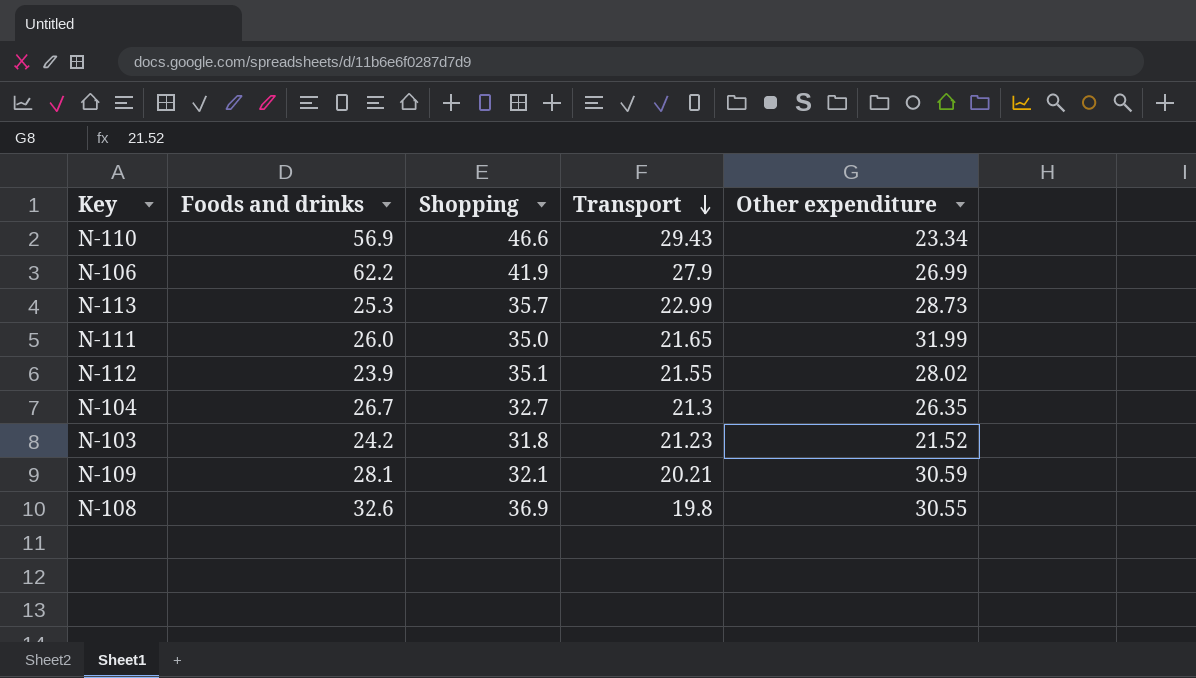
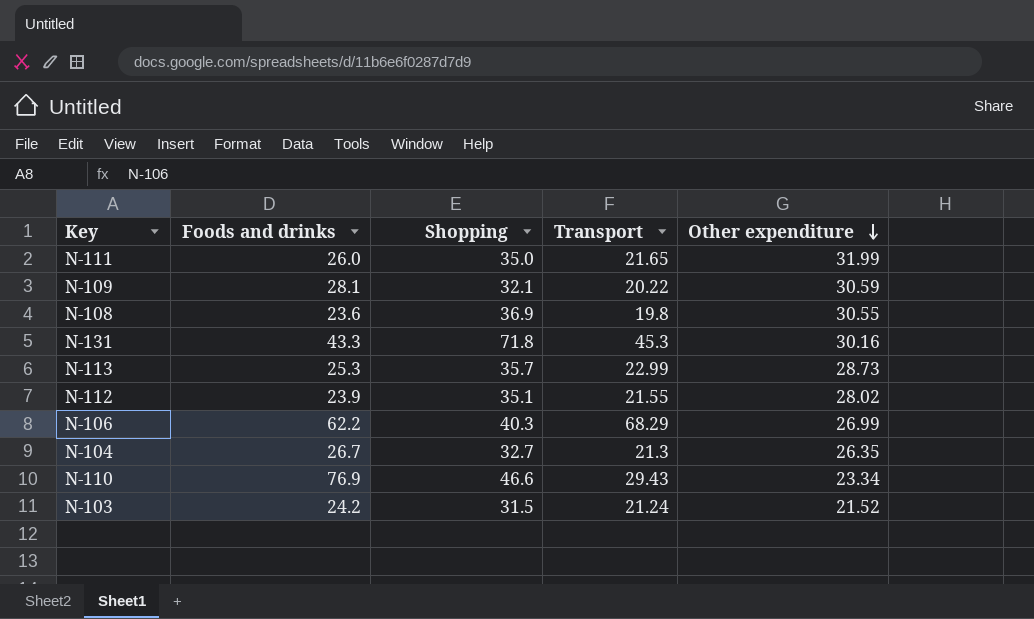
row order: Transport descending -> Other expenditure descending
N-109 | Transport: 20.21 -> 20.22
N-108 | Foods and drinks: 32.6 -> 23.6
row N-131: none -> 43.3 | 71.8 | 45.3 | 30.16
N-106 | Shopping: 41.9 -> 40.3
N-106 | Transport: 27.9 -> 68.29
N-110 | Foods and drinks: 56.9 -> 76.9
N-103 | Shopping: 31.8 -> 31.5
N-103 | Transport: 21.23 -> 21.24

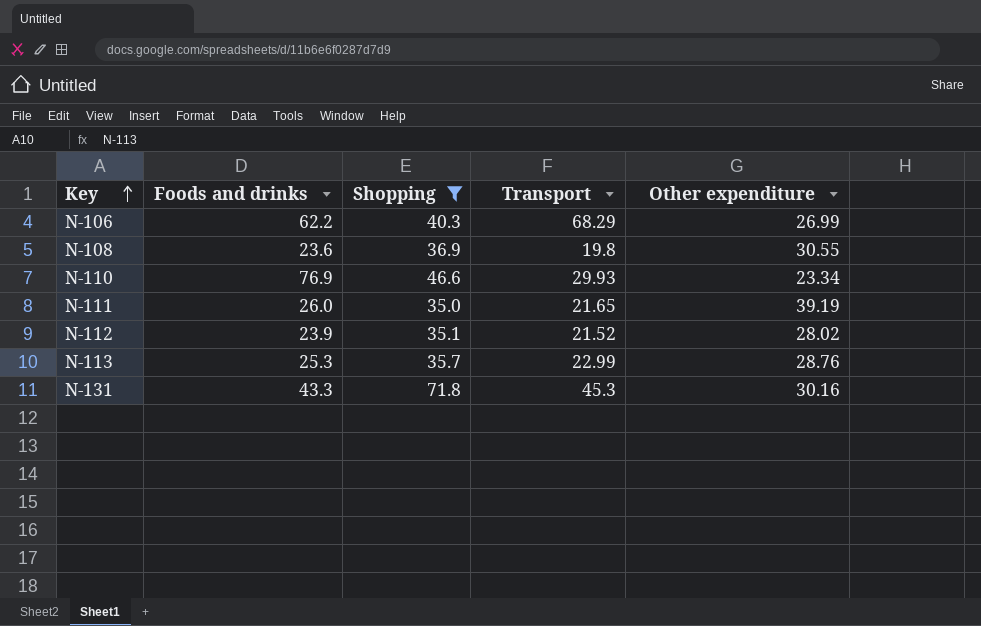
filter: none -> Shopping >= 35.0
row order: Other expenditure descending -> Key ascending
N-110 | Transport: 29.43 -> 29.93
N-111 | Other expenditure: 31.99 -> 39.19
N-112 | Transport: 21.55 -> 21.52
N-113 | Other expenditure: 28.73 -> 28.76

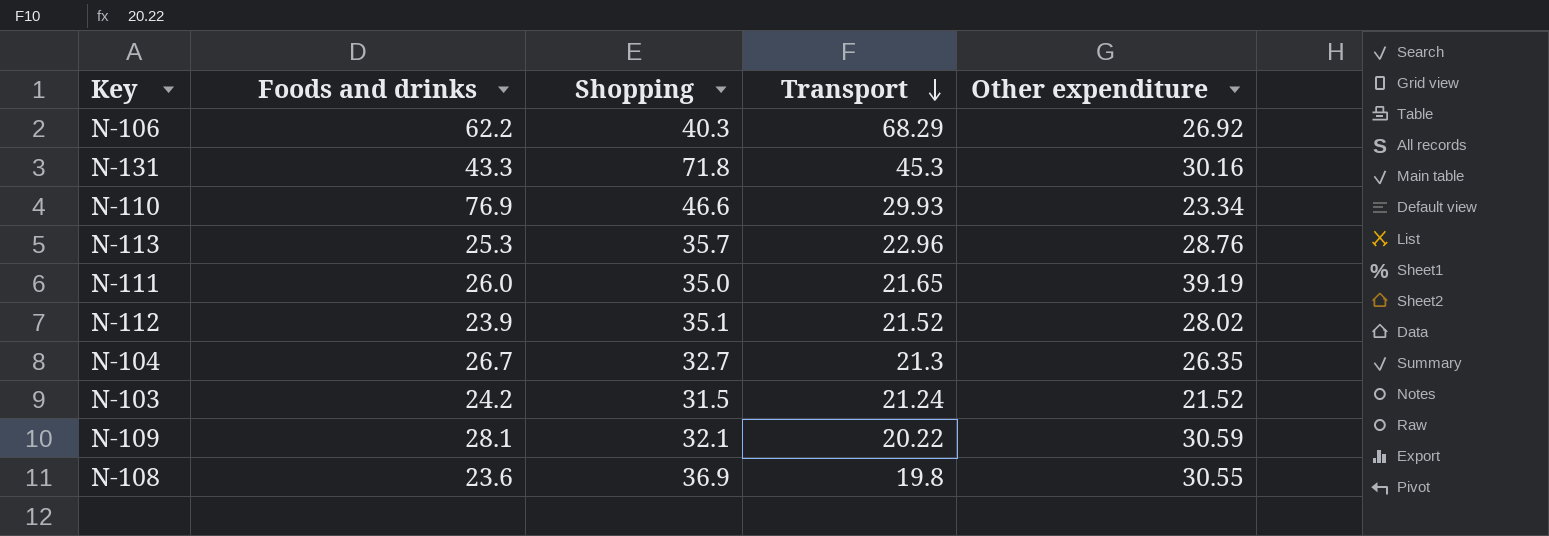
filter: Shopping >= 35.0 -> none
row order: Key ascending -> Transport descending
N-106 | Other expenditure: 26.99 -> 26.92
N-113 | Transport: 22.99 -> 22.96

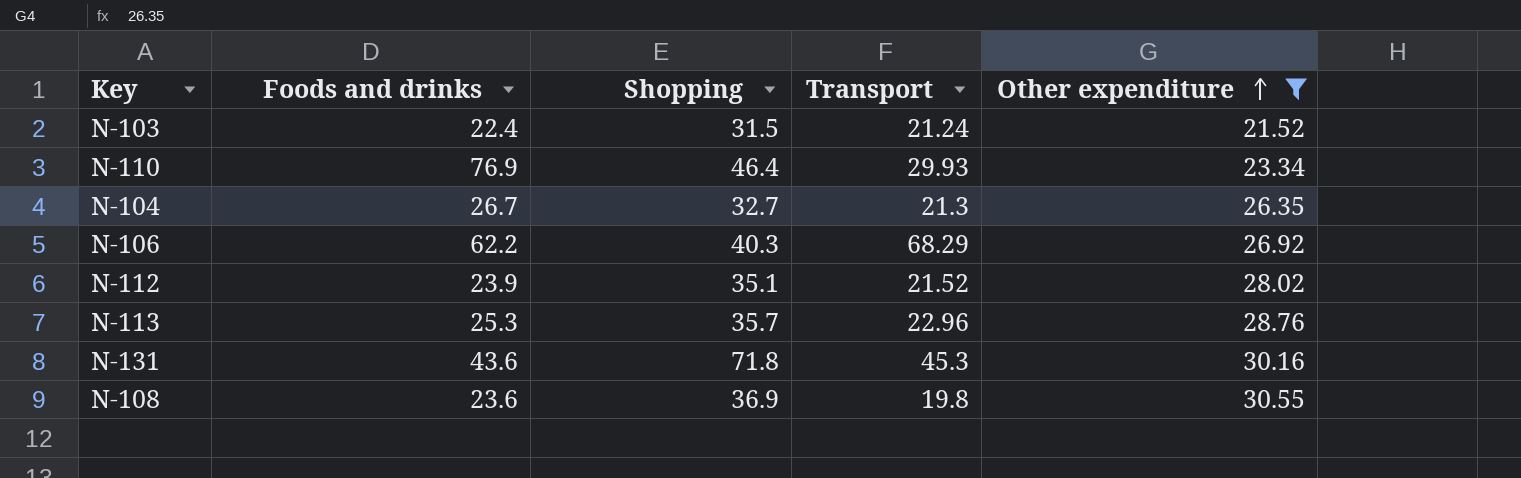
filter: none -> Other expenditure <= 30.55
row order: Transport descending -> Other expenditure ascending
N-103 | Foods and drinks: 24.2 -> 22.4
N-110 | Shopping: 46.6 -> 46.4
N-131 | Foods and drinks: 43.3 -> 43.6

